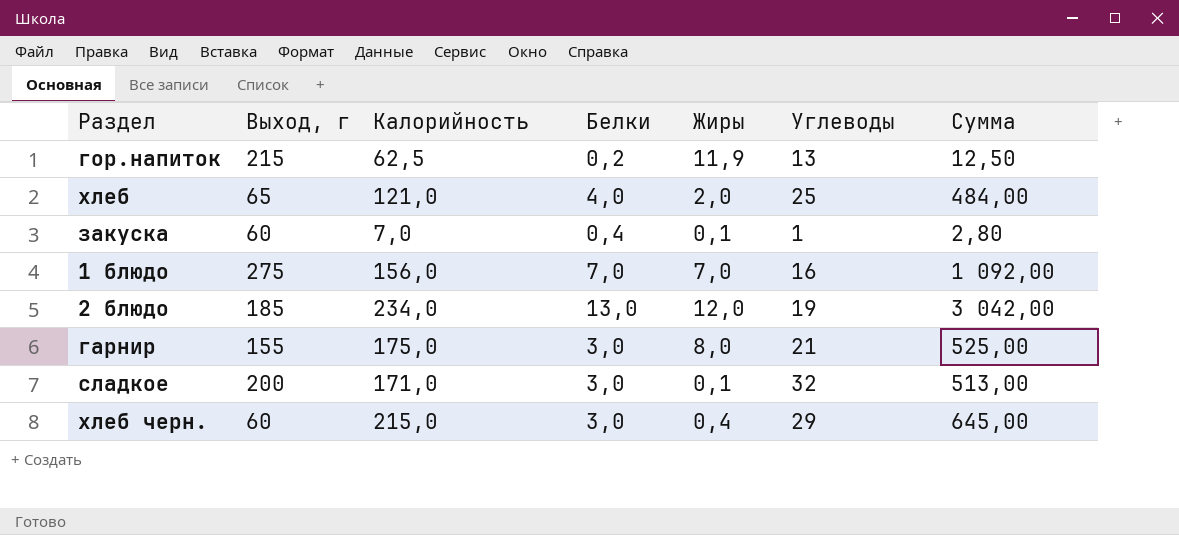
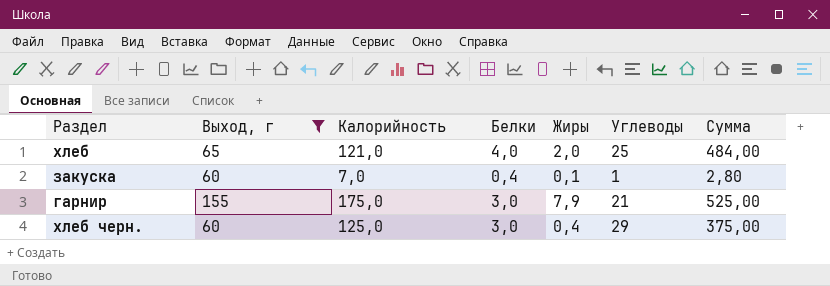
filter: none -> Выход, г <= 155
гарнир | Жиры: 8,0 -> 7,9
хлеб черн. | Калорийность: 215,0 -> 125,0
хлеб черн. | Сумма: 645,00 -> 375,00

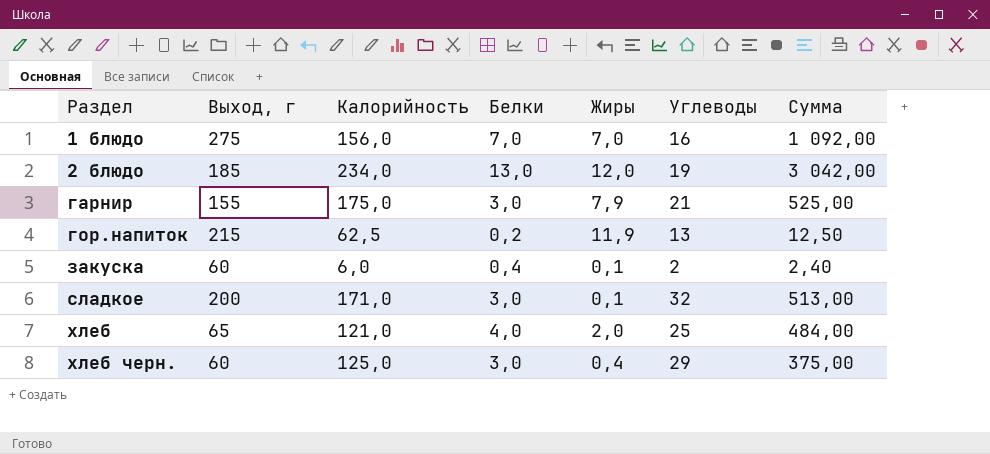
filter: Выход, г <= 155 -> none
row order: none -> Раздел ascending
закуска | Калорийность: 7,0 -> 6,0
закуска | Углеводы: 1 -> 2
закуска | Сумма: 2,80 -> 2,40

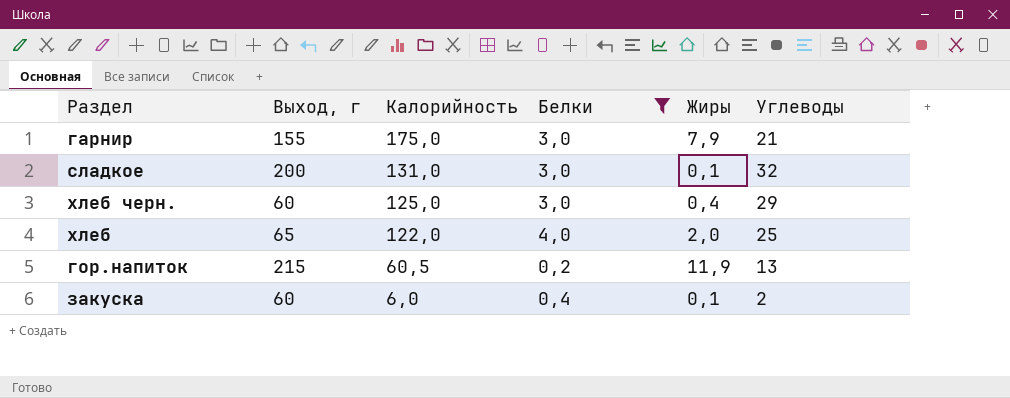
filter: none -> Белки <= 4,0
row order: Раздел ascending -> Калорийность descending
column Сумма | formula: [Калорийность] * [Белки] -> none
сладкое | Калорийность: 171,0 -> 131,0
хлеб | Калорийность: 121,0 -> 122,0
гор.напиток | Калорийность: 62,5 -> 60,5

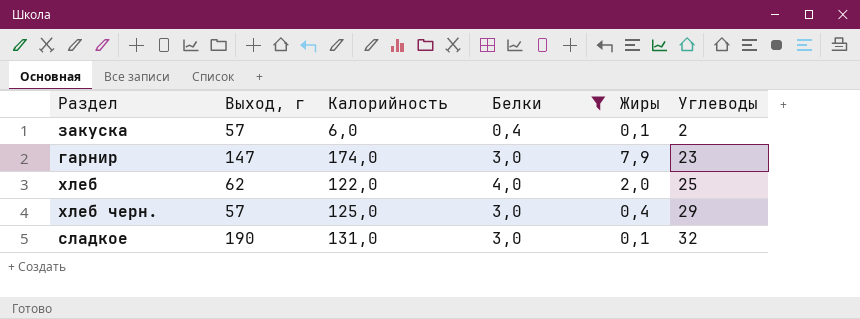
row order: Калорийность descending -> Углеводы ascending
row гор.напиток: 215 | 60,5 | 0,2 | 11,9 | 13 -> none
закуска | Выход, г: 60 -> 57
гарнир | Выход, г: 155 -> 147
гарнир | Калорийность: 175,0 -> 174,0
гарнир | Углеводы: 21 -> 23
хлеб | Выход, г: 65 -> 62
хлеб черн. | Выход, г: 60 -> 57
сладкое | Выход, г: 200 -> 190

